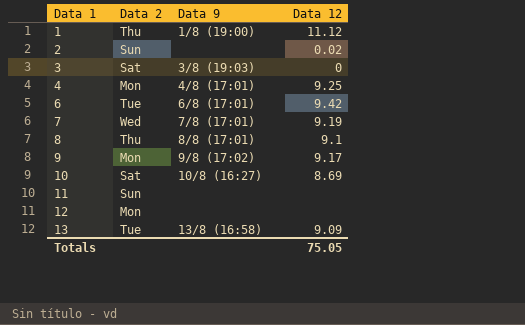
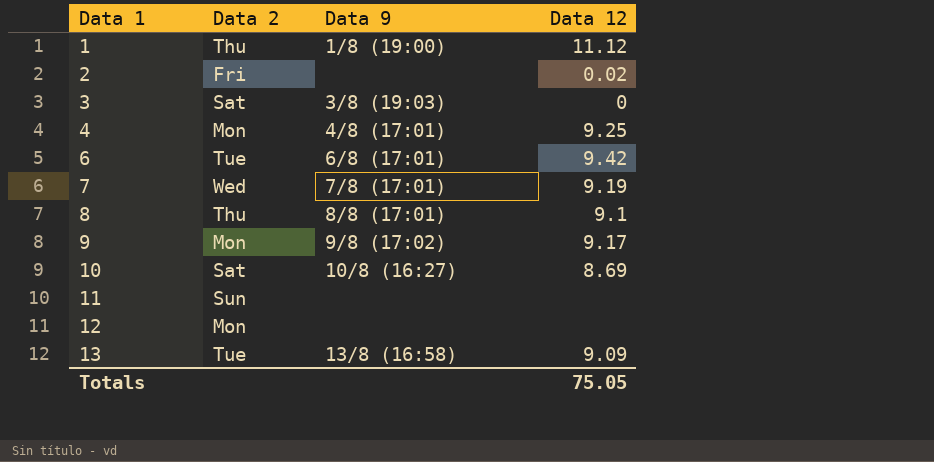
2 | Data 2: Sun -> Fri

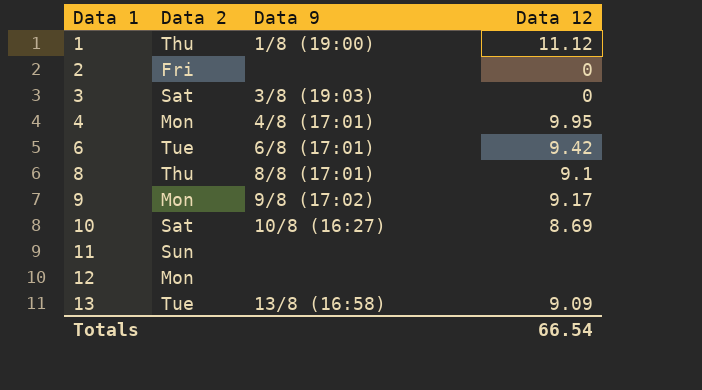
row 7: Wed | 7/8 (17:01) | 9.19 -> none
2 | Data 12: 0.02 -> 0
4 | Data 12: 9.25 -> 9.95
Totals | Data 12: 75.05 -> 66.54

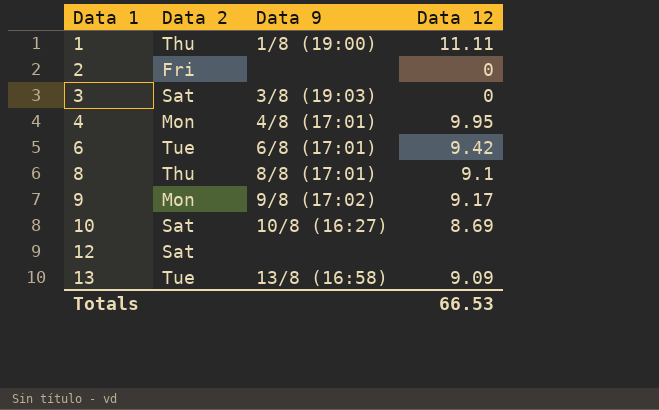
row 11: Sun | none | none -> none
1 | Data 12: 11.12 -> 11.11
12 | Data 2: Mon -> Sat
Totals | Data 12: 66.54 -> 66.53

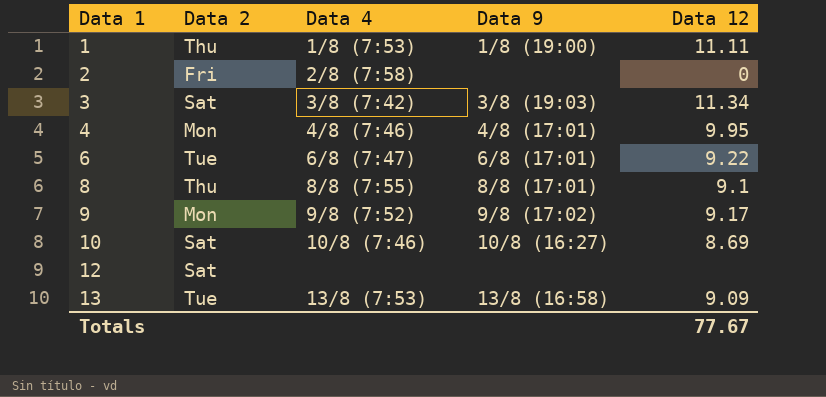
column Data 4 | position: none -> 3
3 | Data 12: 0 -> 11.34
6 | Data 12: 9.42 -> 9.22
Totals | Data 12: 66.53 -> 77.67

